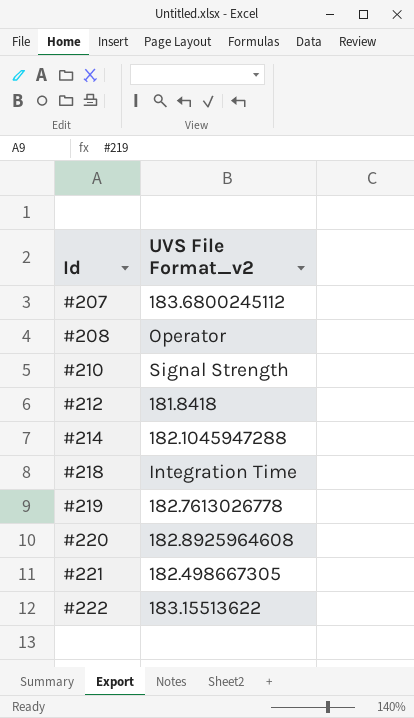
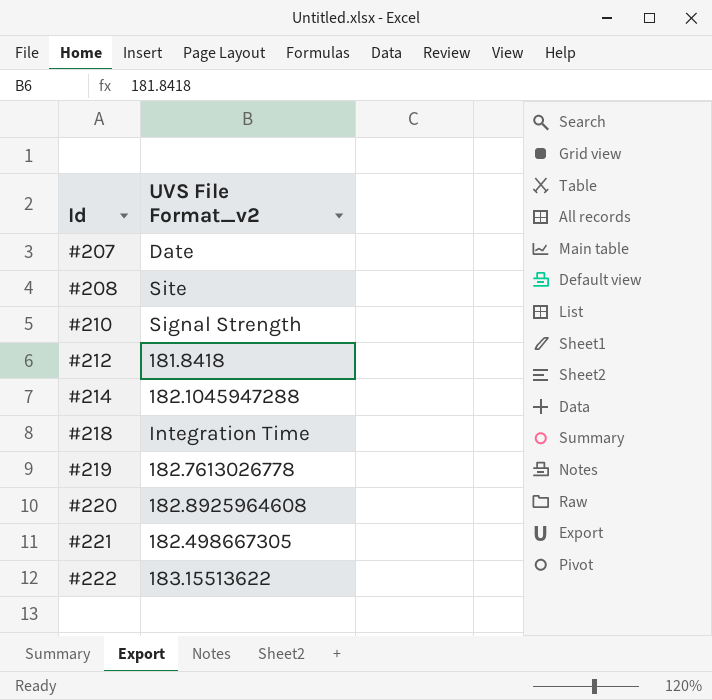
#207 | UVS File Format_v2: 183.6800245112 -> Date
#208 | UVS File Format_v2: Operator -> Site

